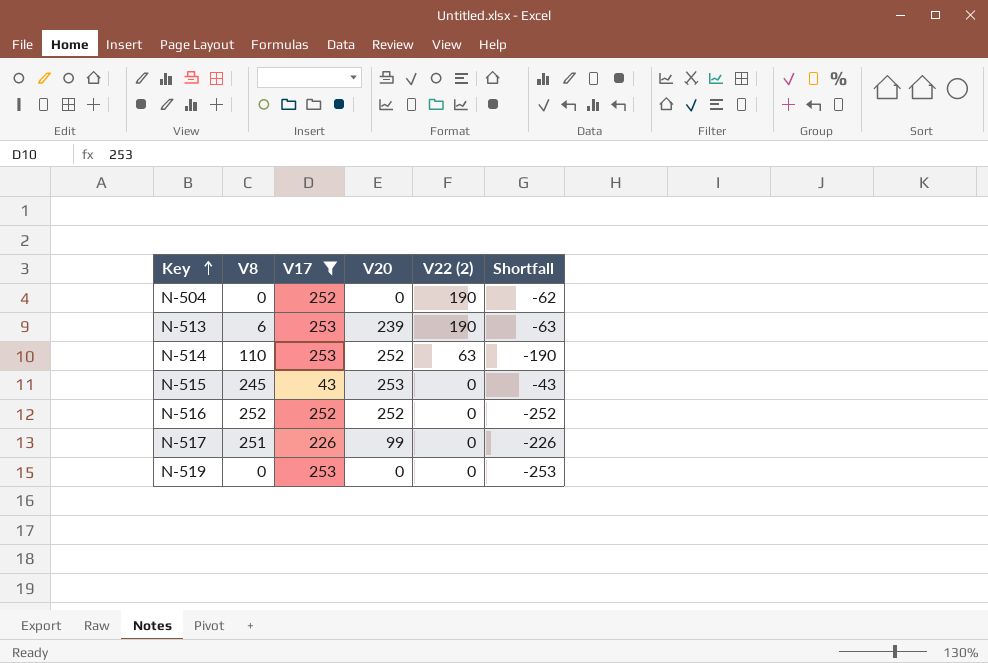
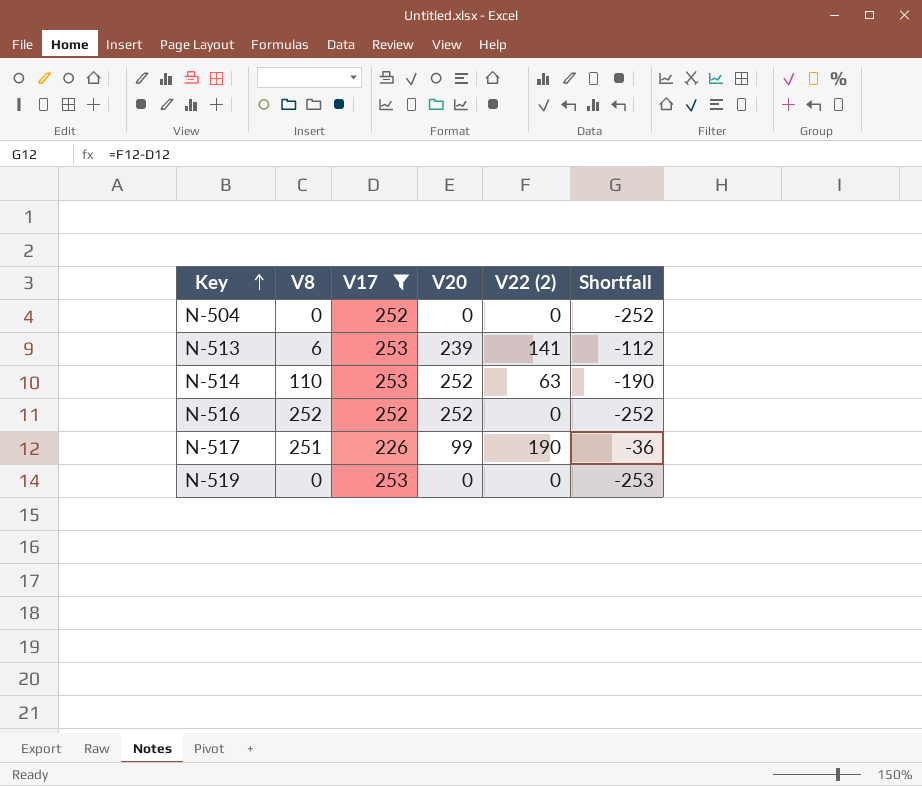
row N-515: 245 | 43 | 253 | 0 | -43 -> none
N-504 | V22 (2): 190 -> 0
N-504 | Shortfall: -62 -> -252
N-513 | V22 (2): 190 -> 141
N-513 | Shortfall: -63 -> -112
N-517 | V22 (2): 0 -> 190
N-517 | Shortfall: -226 -> -36

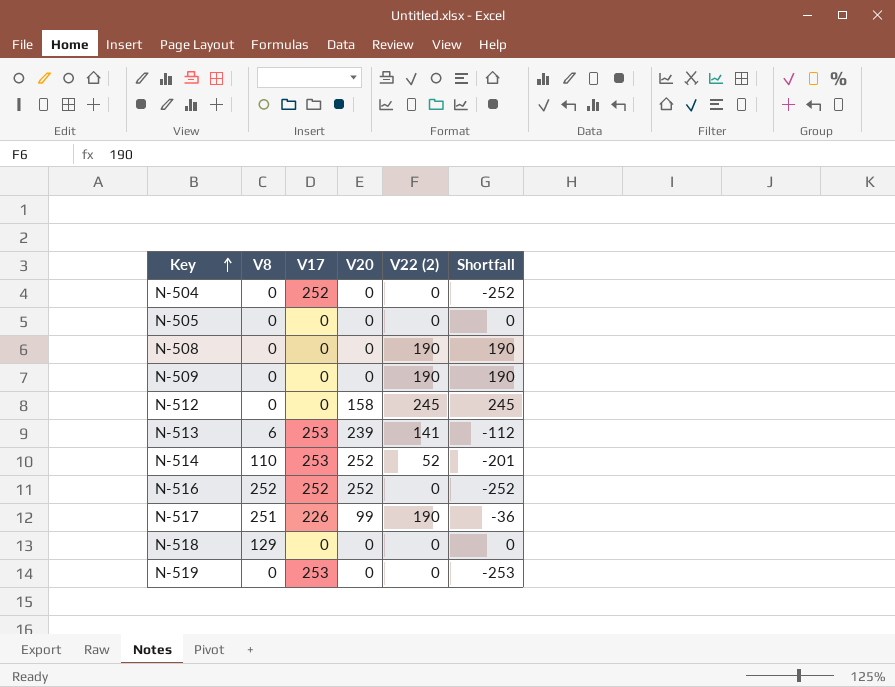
filter: V17 != 0 -> none
N-514 | V22 (2): 63 -> 52
N-514 | Shortfall: -190 -> -201

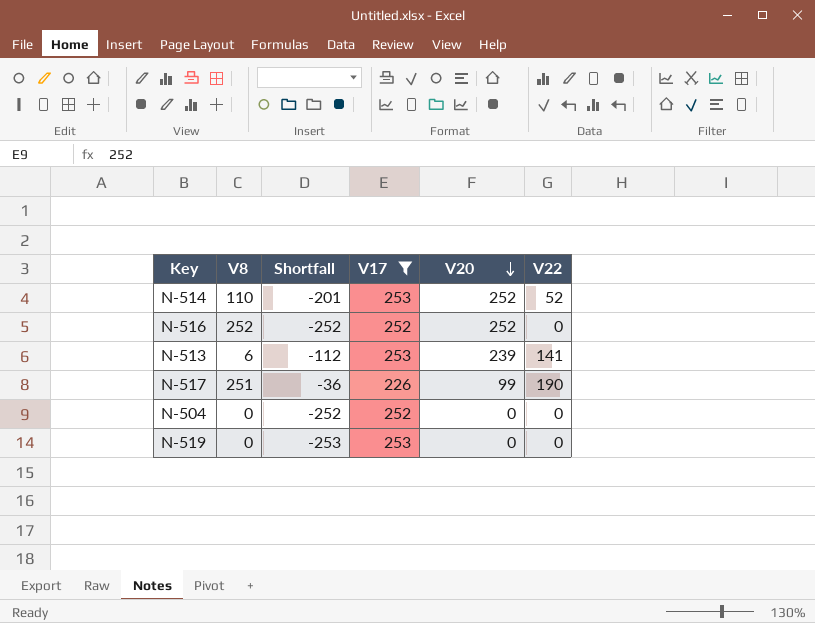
filter: none -> V17 != 0
row order: Key ascending -> V20 descending
column Shortfall | position: 6 -> 3
column name: V22 (2) -> V22

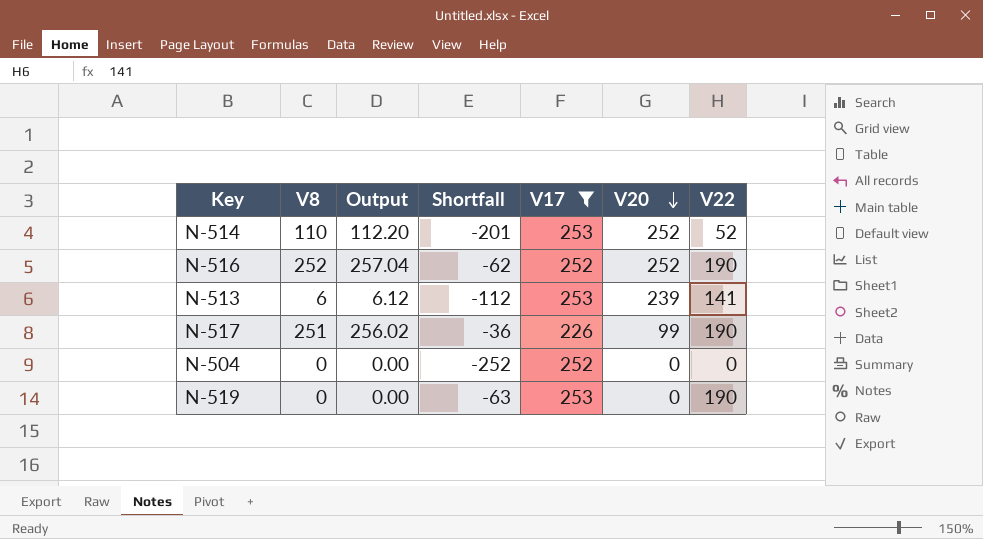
column Output | formula: none -> [V8] * 1.02
N-516 | Shortfall: -252 -> -62
N-516 | V22: 0 -> 190
N-519 | Shortfall: -253 -> -63
N-519 | V22: 0 -> 190

